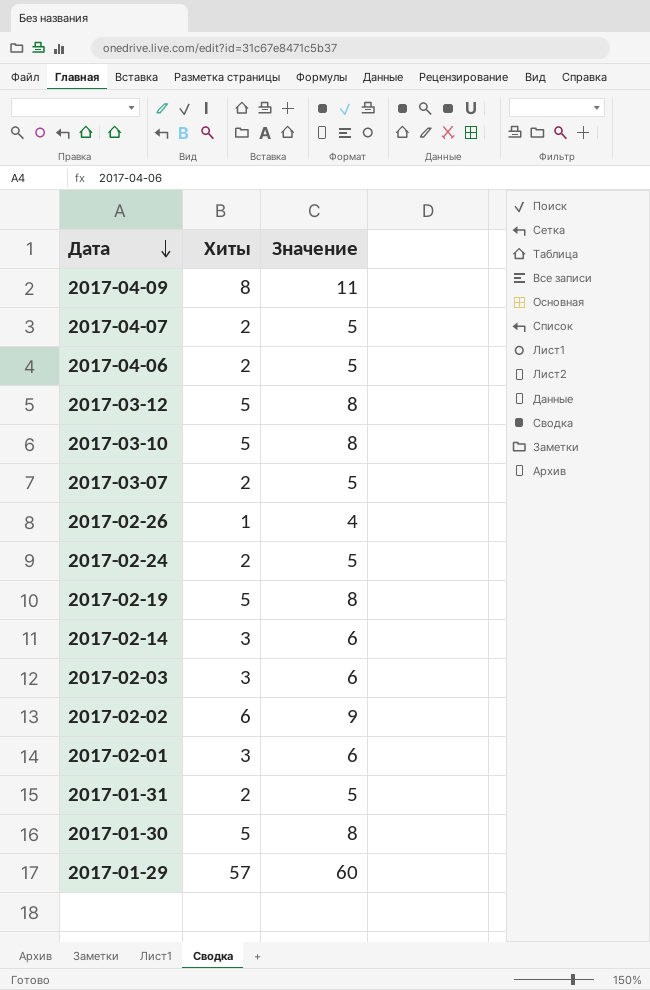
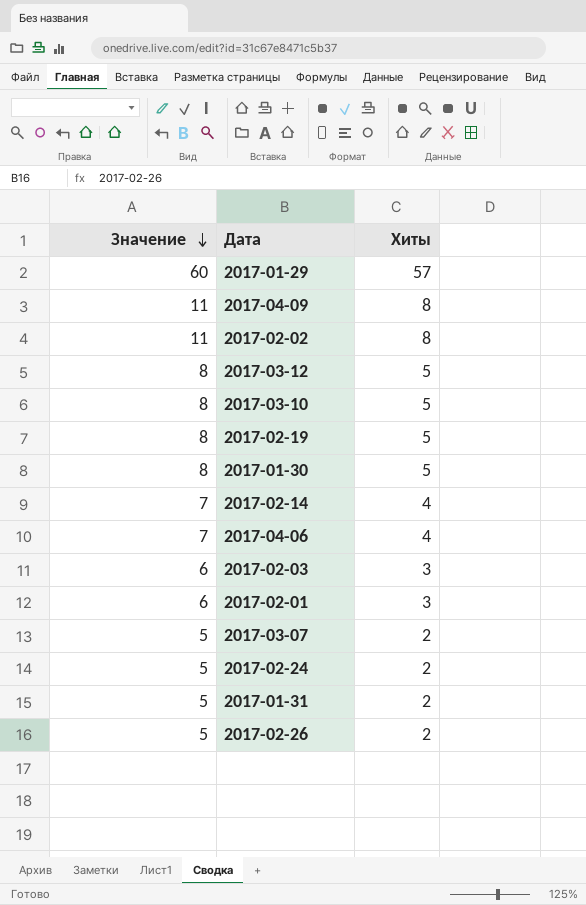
row order: Дата descending -> Значение descending
column Значение | position: 3 -> 1
row 2017-04-07: 2 | 5 -> none
2017-02-02 | Значение: 9 -> 11
2017-02-02 | Хиты: 6 -> 8
2017-02-14 | Значение: 6 -> 7
2017-02-14 | Хиты: 3 -> 4
2017-04-06 | Значение: 5 -> 7
2017-04-06 | Хиты: 2 -> 4
2017-02-26 | Значение: 4 -> 5
2017-02-26 | Хиты: 1 -> 2

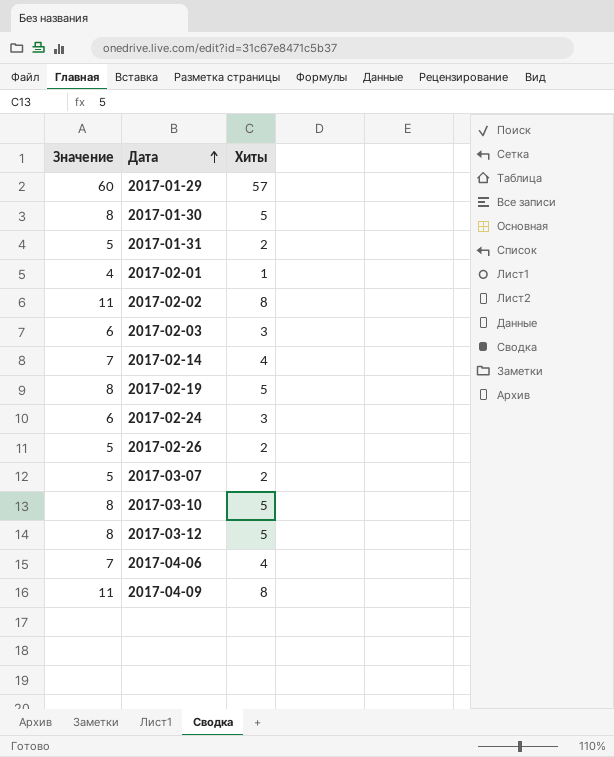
row order: Значение descending -> Дата ascending
2017-02-01 | Значение: 6 -> 4
2017-02-01 | Хиты: 3 -> 1
2017-02-24 | Значение: 5 -> 6
2017-02-24 | Хиты: 2 -> 3

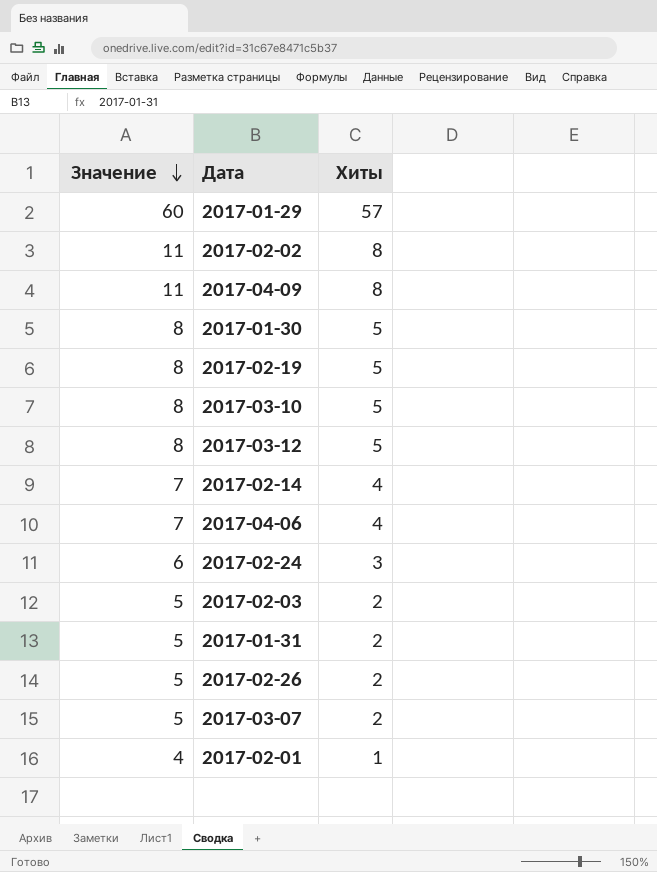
row order: Дата ascending -> Значение descending
2017-02-03 | Значение: 6 -> 5
2017-02-03 | Хиты: 3 -> 2

